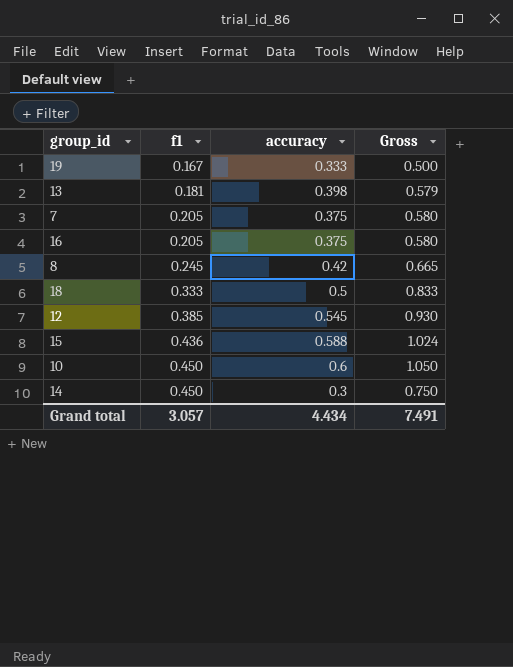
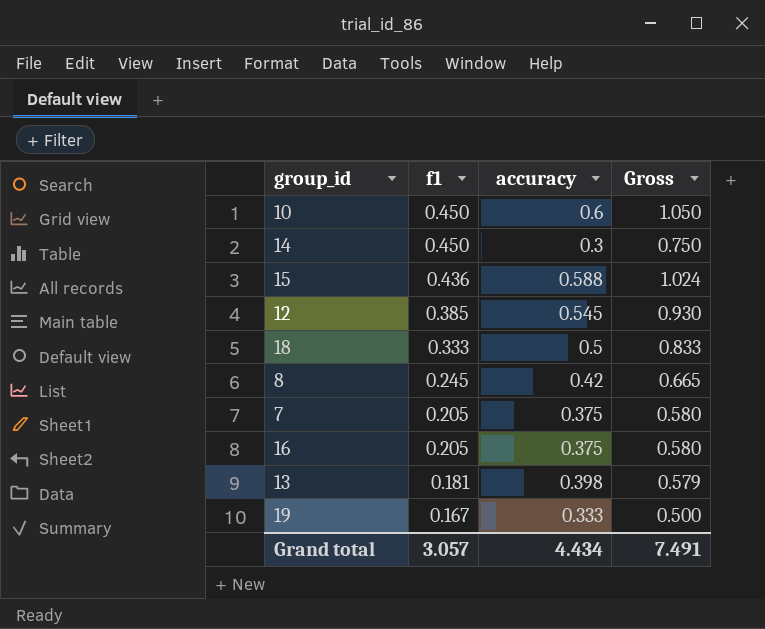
row order: f1 ascending -> f1 descending

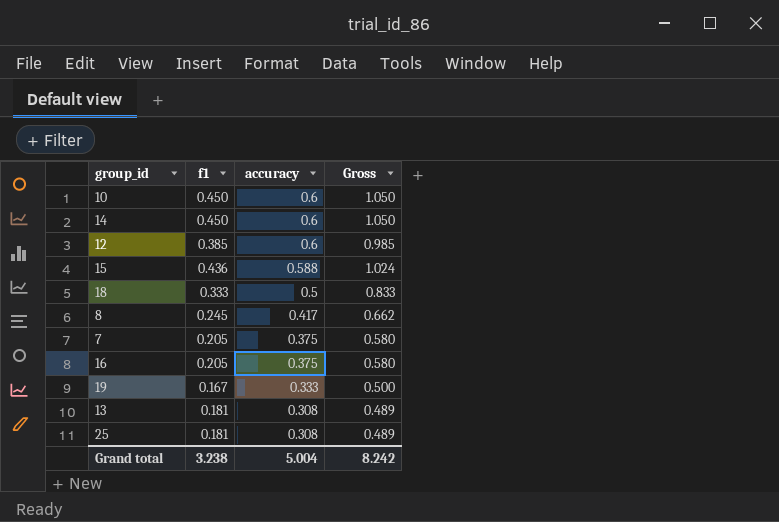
row order: f1 descending -> accuracy descending
14 | accuracy: 0.3 -> 0.6
14 | Gross: 0.750 -> 1.050
12 | accuracy: 0.545 -> 0.6
12 | Gross: 0.930 -> 0.985
8 | accuracy: 0.42 -> 0.417
8 | Gross: 0.665 -> 0.662
13 | accuracy: 0.398 -> 0.308
13 | Gross: 0.579 -> 0.489
row 25: none -> 0.181 | 0.308 | 0.489
Grand total | f1: 3.057 -> 3.238
Grand total | accuracy: 4.434 -> 5.004
Grand total | Gross: 7.491 -> 8.242

